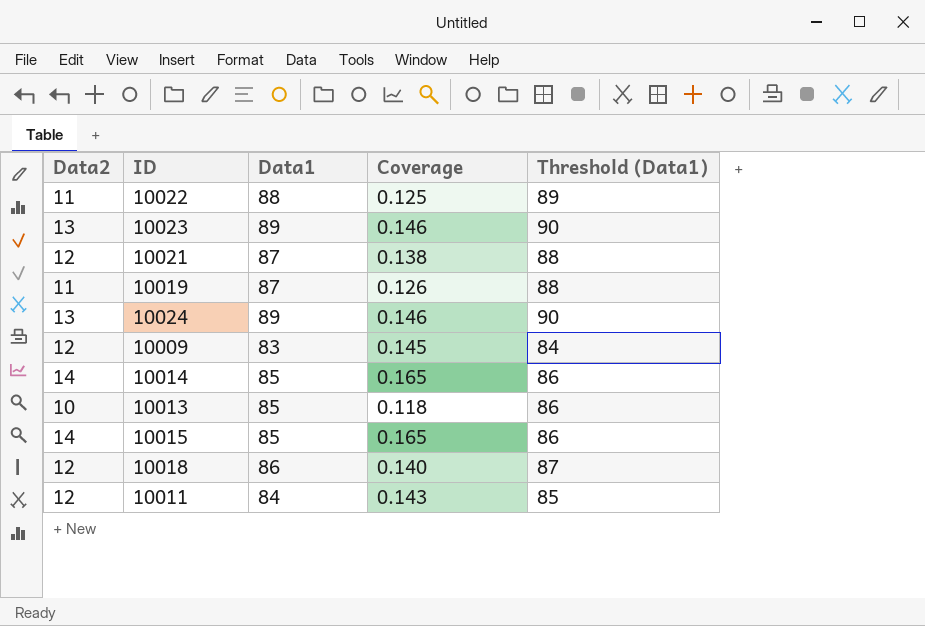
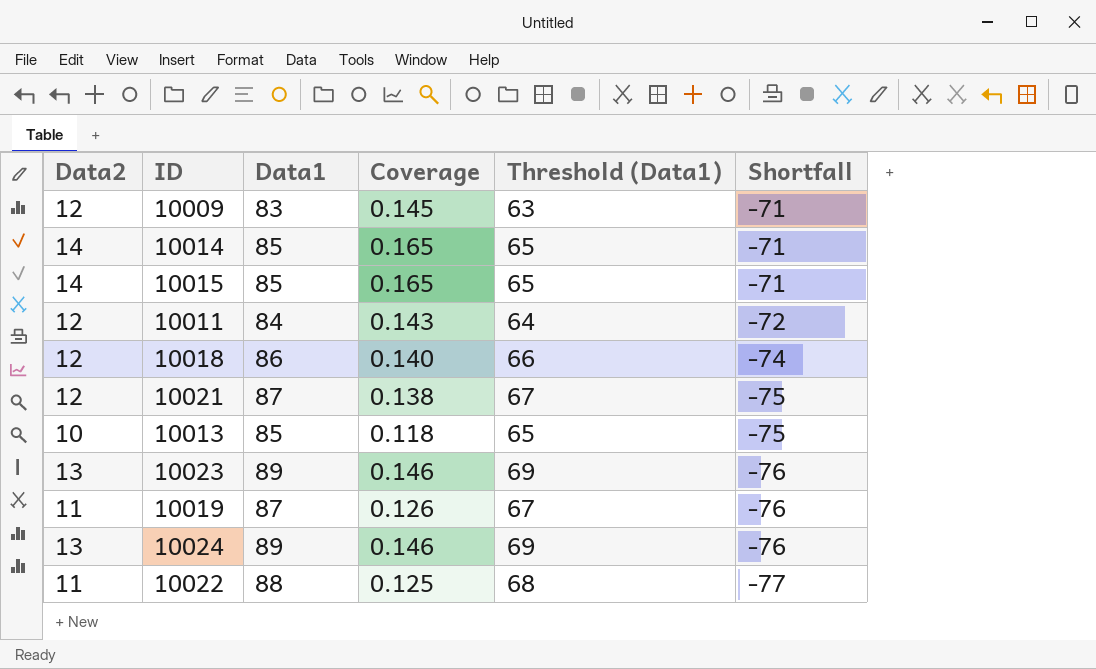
row order: none -> Shortfall descending
column Threshold (Data1) | formula: [Data1] + 1 -> [Data1] - 20
column Shortfall | formula: none -> [Data2] - [Data1]

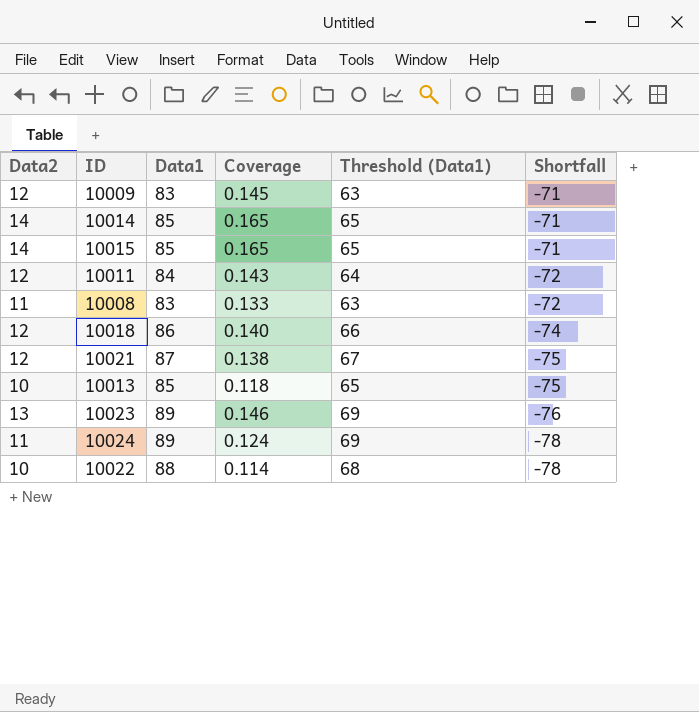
row 10019: 11 | 87 | 0.126 | 67 | -76 -> none
row 10008: none -> 11 | 83 | 0.133 | 63 | -72
10024 | Data2: 13 -> 11
10024 | Coverage: 0.146 -> 0.124
10024 | Shortfall: -76 -> -78
10022 | Data2: 11 -> 10
10022 | Coverage: 0.125 -> 0.114
10022 | Shortfall: -77 -> -78

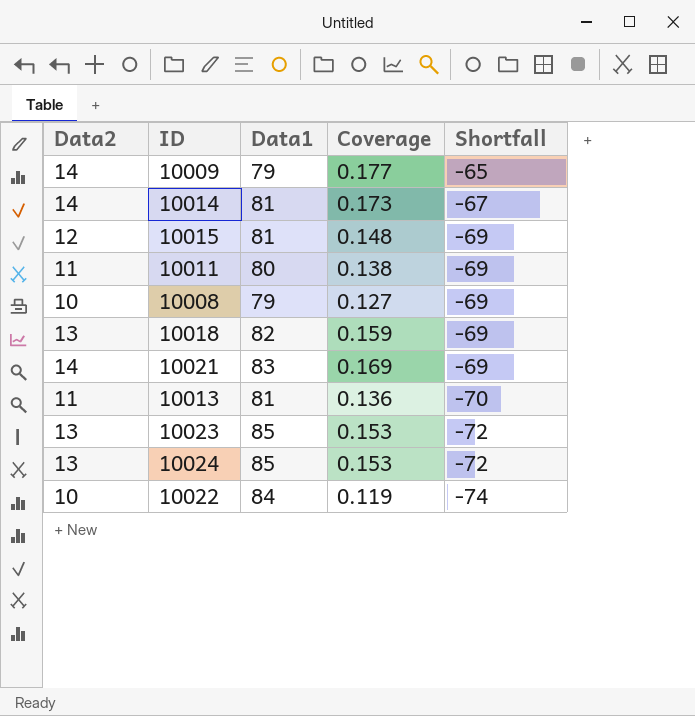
column Threshold (Data1) | formula: [Data1] - 20 -> none
10009 | Data2: 12 -> 14
10009 | Data1: 83 -> 79
10009 | Coverage: 0.145 -> 0.177
10009 | Shortfall: -71 -> -65
10014 | Data1: 85 -> 81
10014 | Coverage: 0.165 -> 0.173
10014 | Shortfall: -71 -> -67
10015 | Data2: 14 -> 12
10015 | Data1: 85 -> 81
10015 | Coverage: 0.165 -> 0.148
10015 | Shortfall: -71 -> -69
10011 | Data2: 12 -> 11
10011 | Data1: 84 -> 80
10011 | Coverage: 0.143 -> 0.138
10011 | Shortfall: -72 -> -69
10008 | Data2: 11 -> 10
10008 | Data1: 83 -> 79
10008 | Coverage: 0.133 -> 0.127
10008 | Shortfall: -72 -> -69
10018 | Data2: 12 -> 13
10018 | Data1: 86 -> 82
10018 | Coverage: 0.140 -> 0.159
10018 | Shortfall: -74 -> -69
10021 | Data2: 12 -> 14
10021 | Data1: 87 -> 83
10021 | Coverage: 0.138 -> 0.169
10021 | Shortfall: -75 -> -69
10013 | Data2: 10 -> 11
10013 | Data1: 85 -> 81
10013 | Coverage: 0.118 -> 0.136
10013 | Shortfall: -75 -> -70
10023 | Data1: 89 -> 85
10023 | Coverage: 0.146 -> 0.153
10023 | Shortfall: -76 -> -72
10024 | Data2: 11 -> 13
10024 | Data1: 89 -> 85
10024 | Coverage: 0.124 -> 0.153
10024 | Shortfall: -78 -> -72
10022 | Data1: 88 -> 84
10022 | Coverage: 0.114 -> 0.119
10022 | Shortfall: -78 -> -74

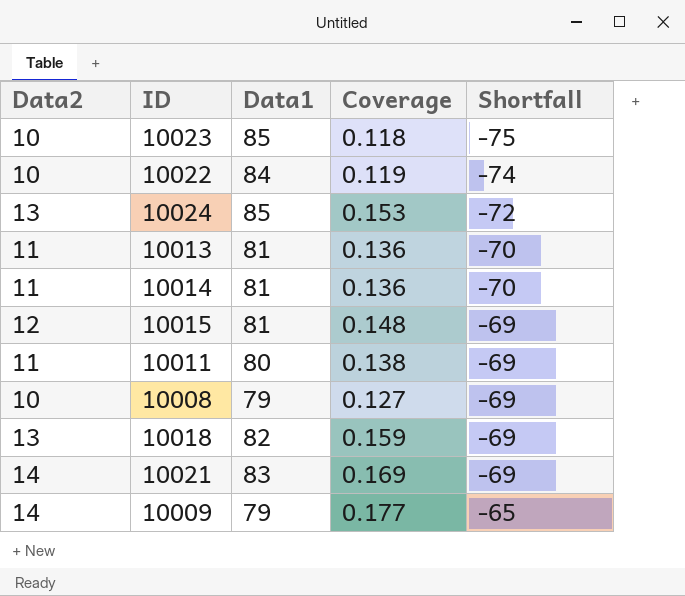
row order: Shortfall descending -> Shortfall ascending
10023 | Data2: 13 -> 10
10023 | Coverage: 0.153 -> 0.118
10023 | Shortfall: -72 -> -75
10014 | Data2: 14 -> 11
10014 | Coverage: 0.173 -> 0.136
10014 | Shortfall: -67 -> -70

